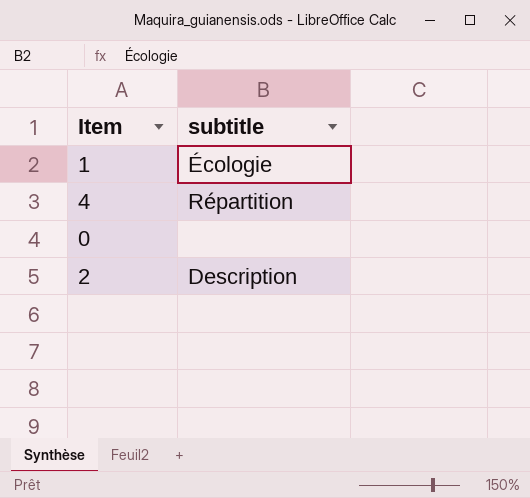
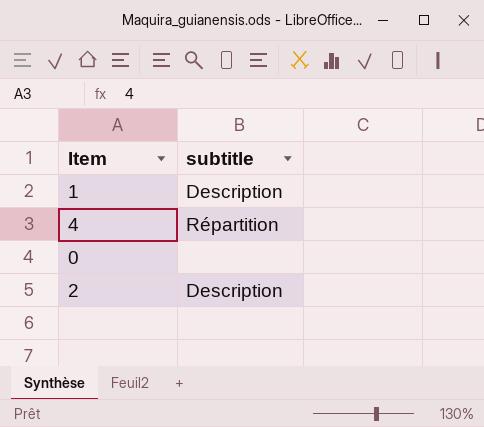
1 | subtitle: Écologie -> Description

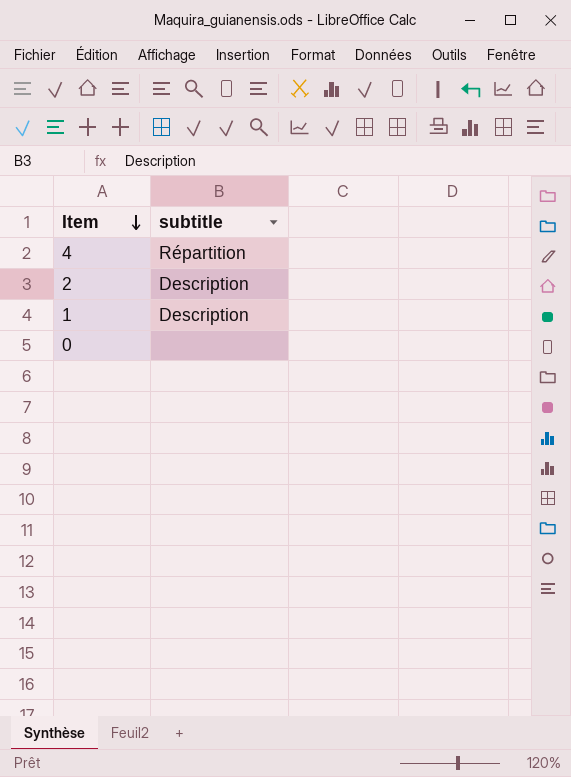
row order: none -> Item descending

